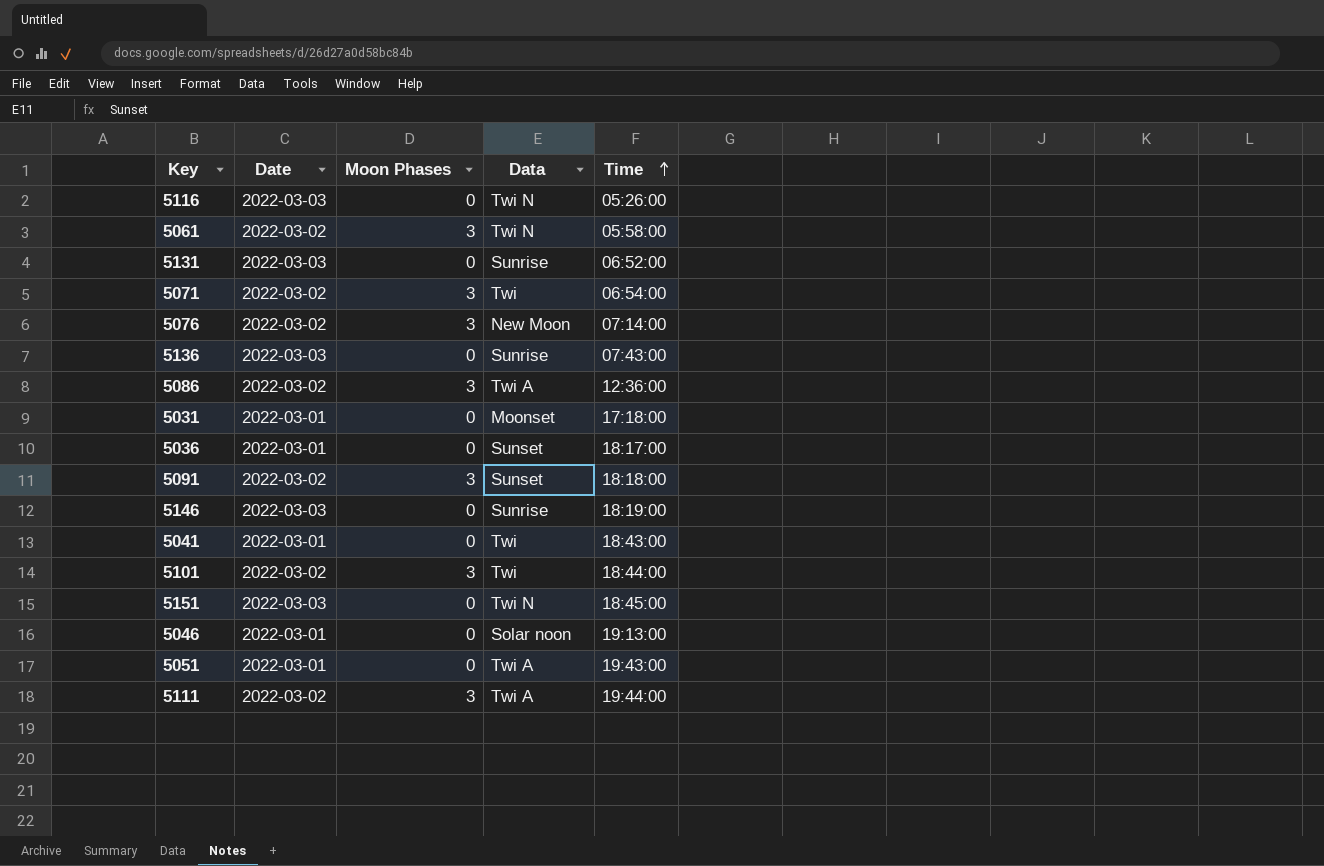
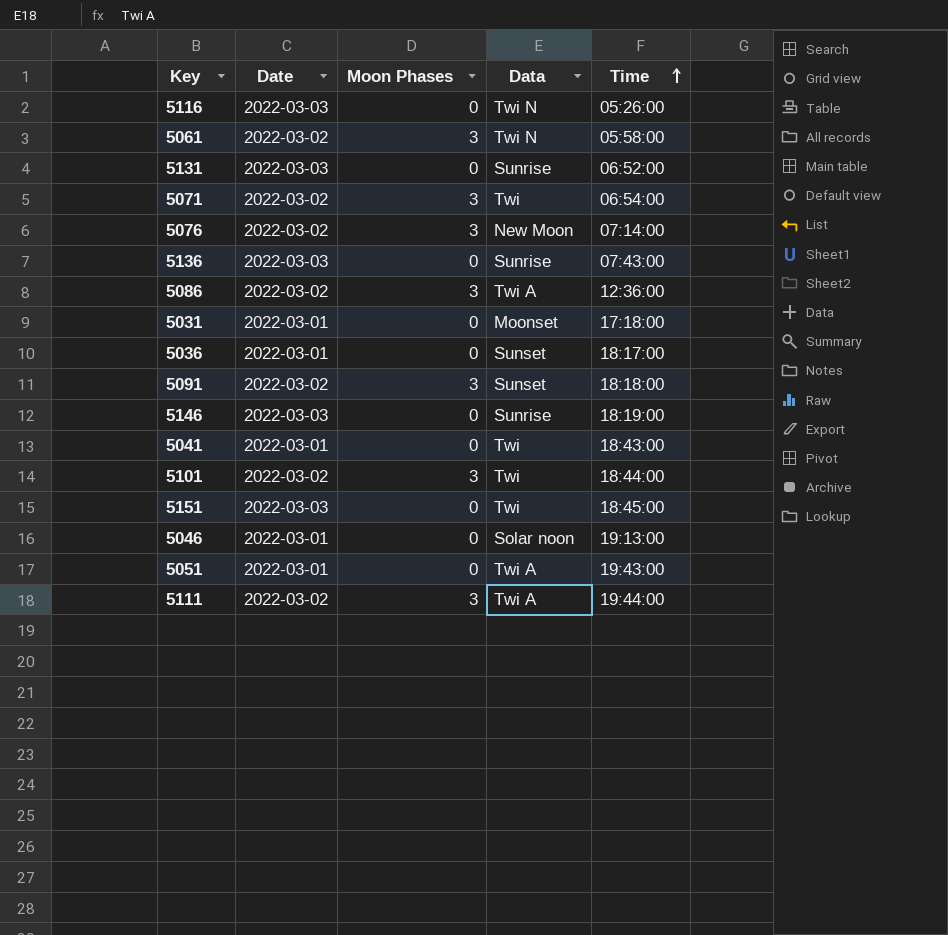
5151 | Data: Twi N -> Twi

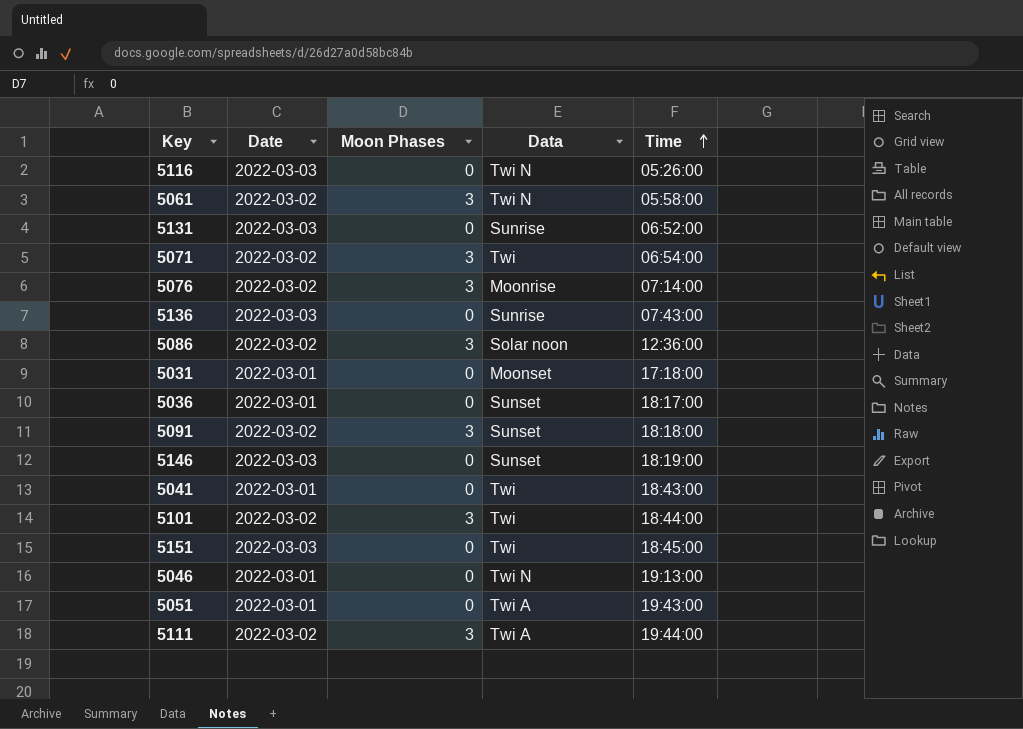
5076 | Data: New Moon -> Moonrise
5086 | Data: Twi A -> Solar noon
5146 | Data: Sunrise -> Sunset
5046 | Data: Solar noon -> Twi N

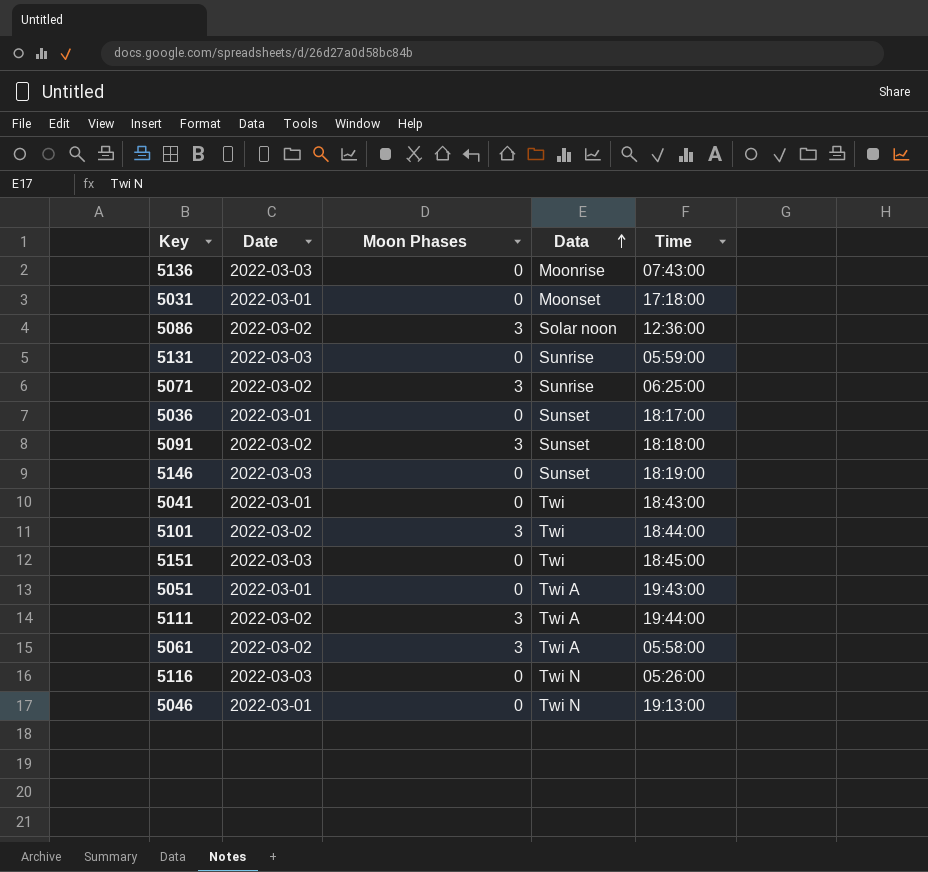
row order: Time ascending -> Data ascending
row 5076: 2022-03-02 | 3 | Moonrise | 07:14:00 -> none
5136 | Data: Sunrise -> Moonrise
5131 | Time: 06:52:00 -> 05:59:00
5071 | Data: Twi -> Sunrise
5071 | Time: 06:54:00 -> 06:25:00
5061 | Data: Twi N -> Twi A

